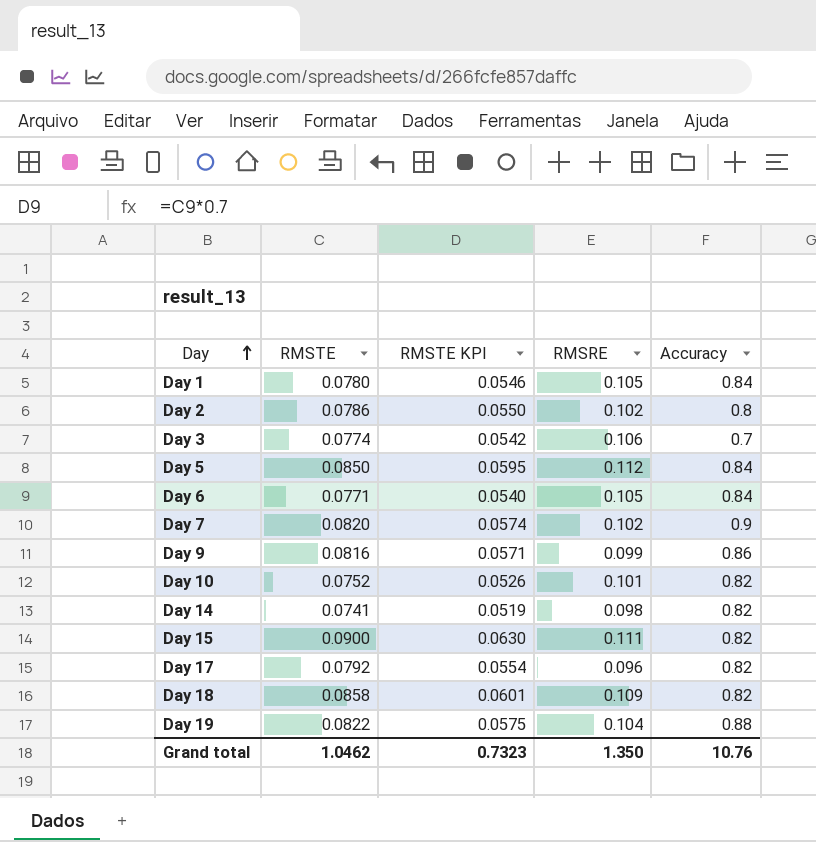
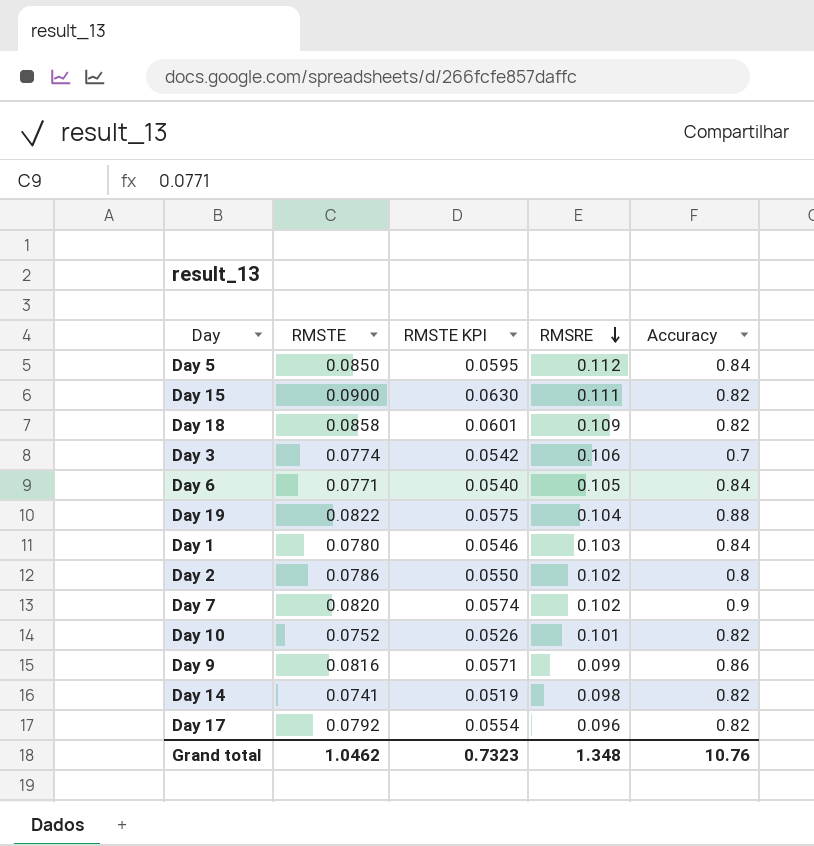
row order: Day ascending -> RMSRE descending
Day 1 | RMSRE: 0.105 -> 0.103
Grand total | RMSRE: 1.350 -> 1.348

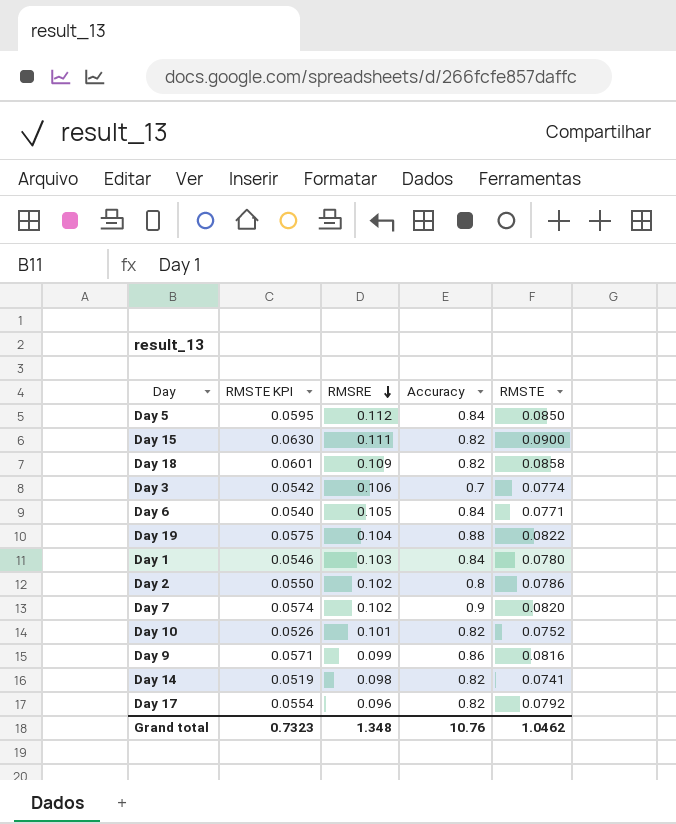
column RMSTE | position: 2 -> 5

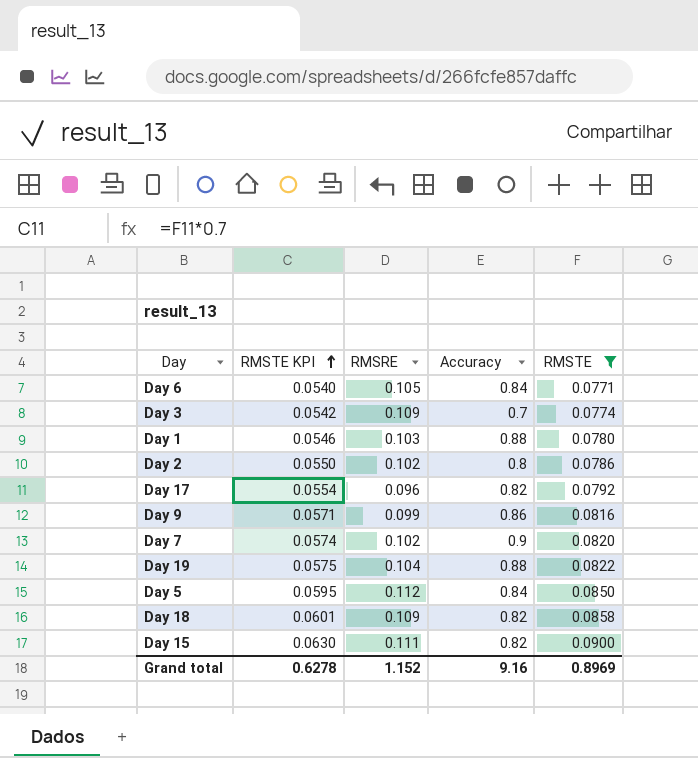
filter: none -> RMSTE >= 0.0771
row order: RMSRE descending -> RMSTE KPI ascending
Day 3 | RMSRE: 0.106 -> 0.109
Day 1 | Accuracy: 0.84 -> 0.88
Grand total | RMSTE KPI: 0.7323 -> 0.6278
Grand total | RMSRE: 1.348 -> 1.152
Grand total | Accuracy: 10.76 -> 9.16
Grand total | RMSTE: 1.0462 -> 0.8969

